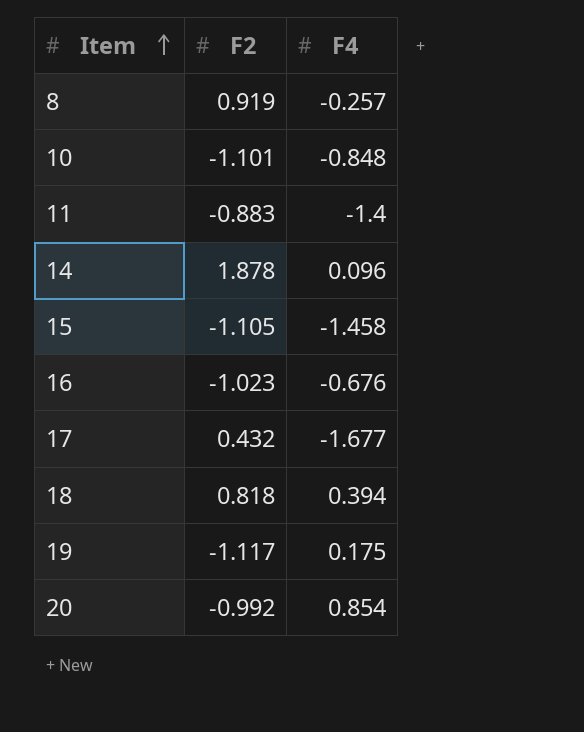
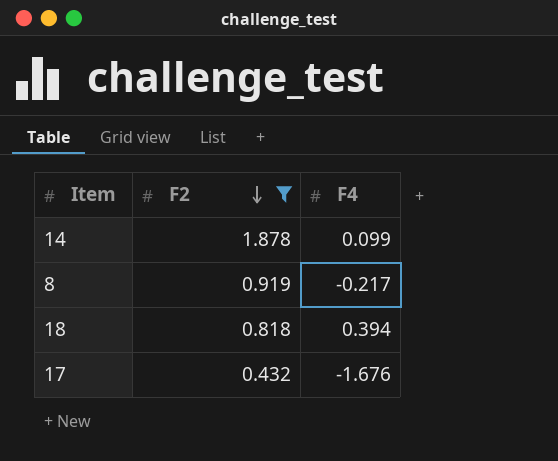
filter: none -> F2 >= 0.432
row order: Item ascending -> F2 descending
14 | F4: 0.096 -> 0.099
8 | F4: -0.257 -> -0.217
17 | F4: -1.677 -> -1.676

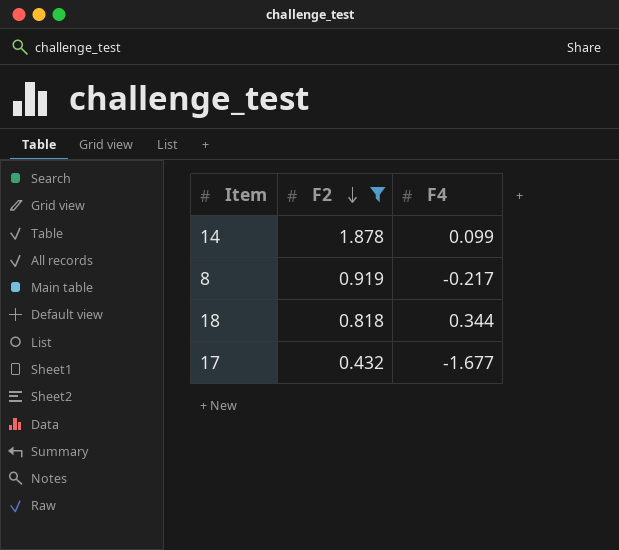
18 | F4: 0.394 -> 0.344
17 | F4: -1.676 -> -1.677

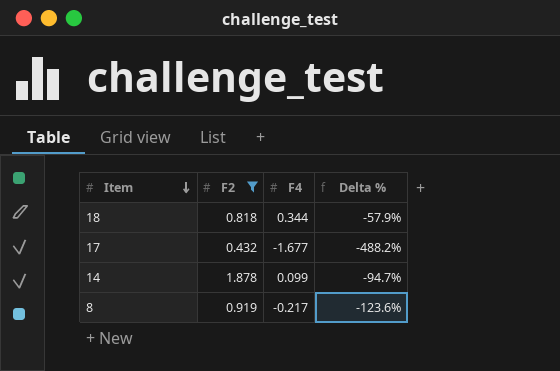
row order: F2 descending -> Item descending
column Delta % | formula: none -> ([F4] - [F2]) / [F2]

